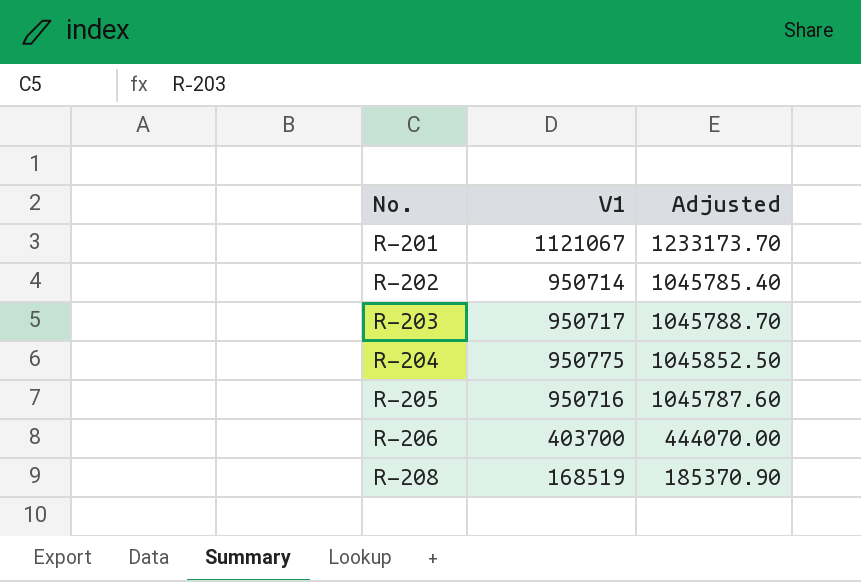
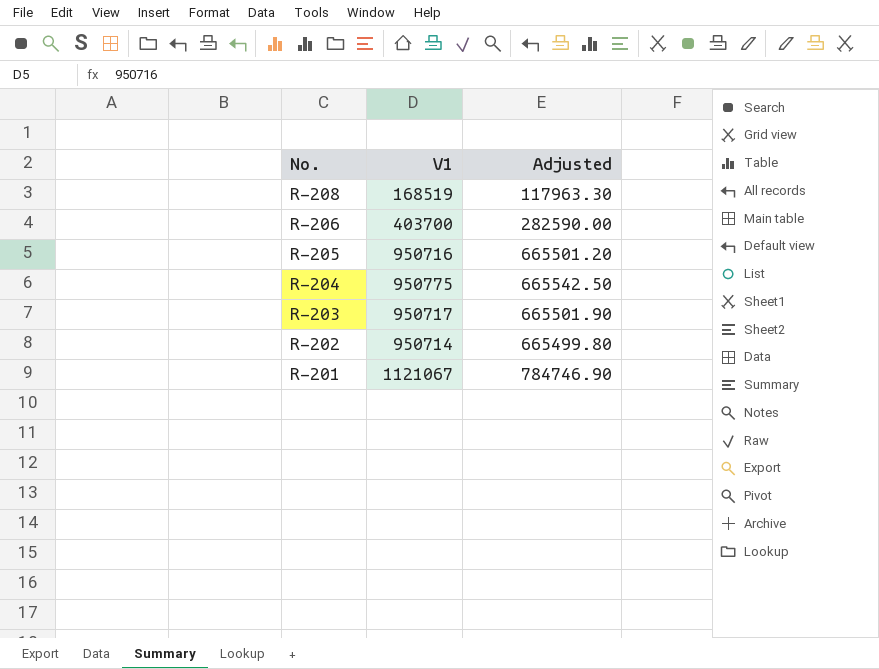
row order: No. ascending -> No. descending
column Adjusted | formula: [V1] * 1.1 -> [V1] * 0.7

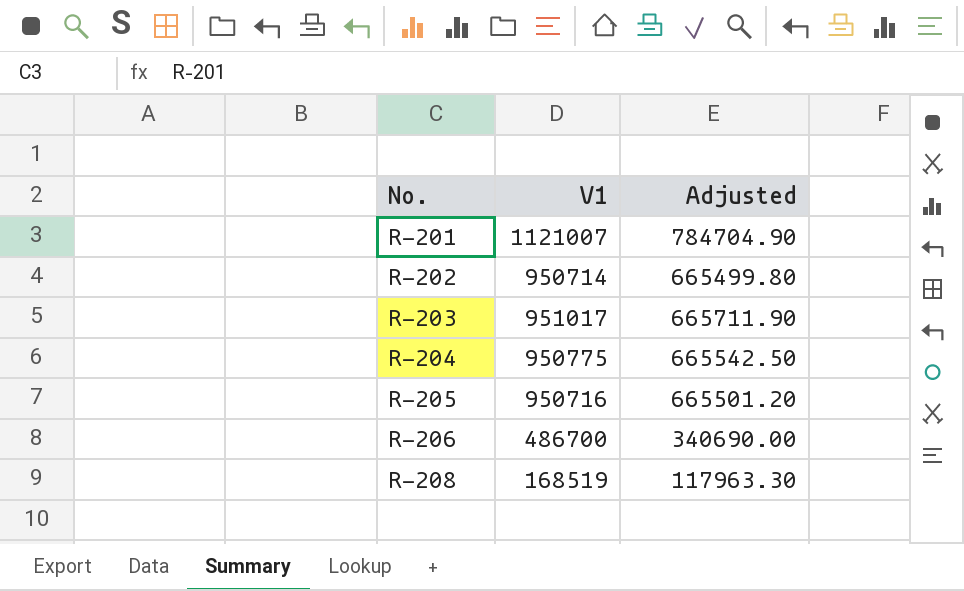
row order: No. descending -> No. ascending
R-201 | V1: 1121067 -> 1121007
R-201 | Adjusted: 784746.90 -> 784704.90
R-203 | V1: 950717 -> 951017
R-203 | Adjusted: 665501.90 -> 665711.90
R-206 | V1: 403700 -> 486700
R-206 | Adjusted: 282590.00 -> 340690.00

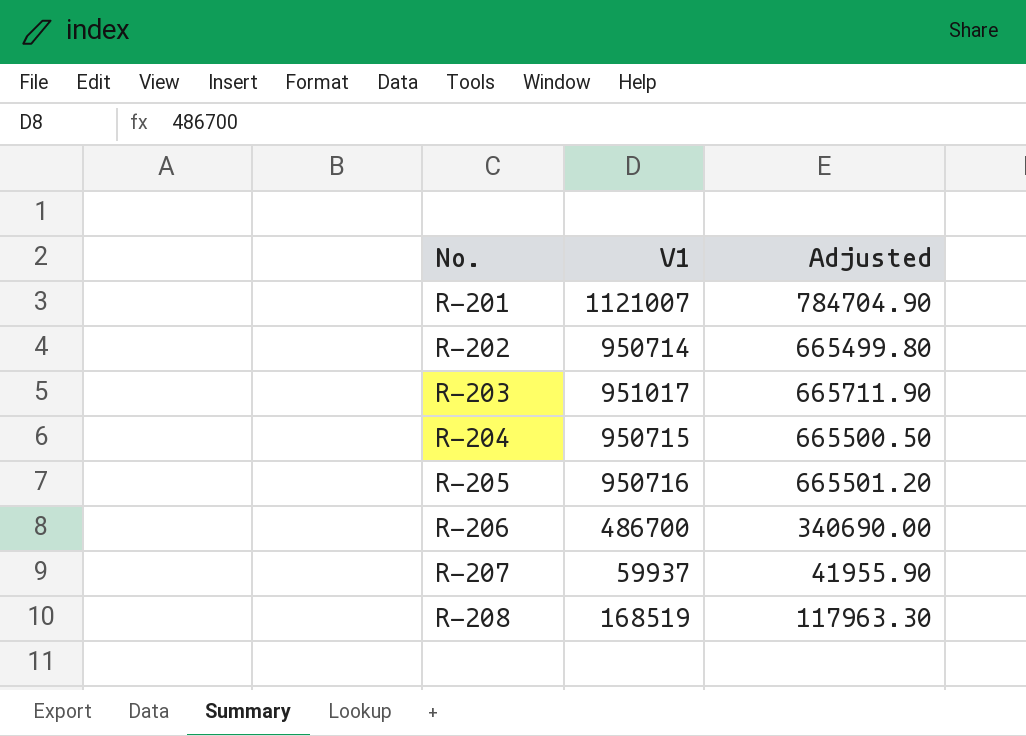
R-204 | V1: 950775 -> 950715
R-204 | Adjusted: 665542.50 -> 665500.50
row R-207: none -> 59937 | 41955.90

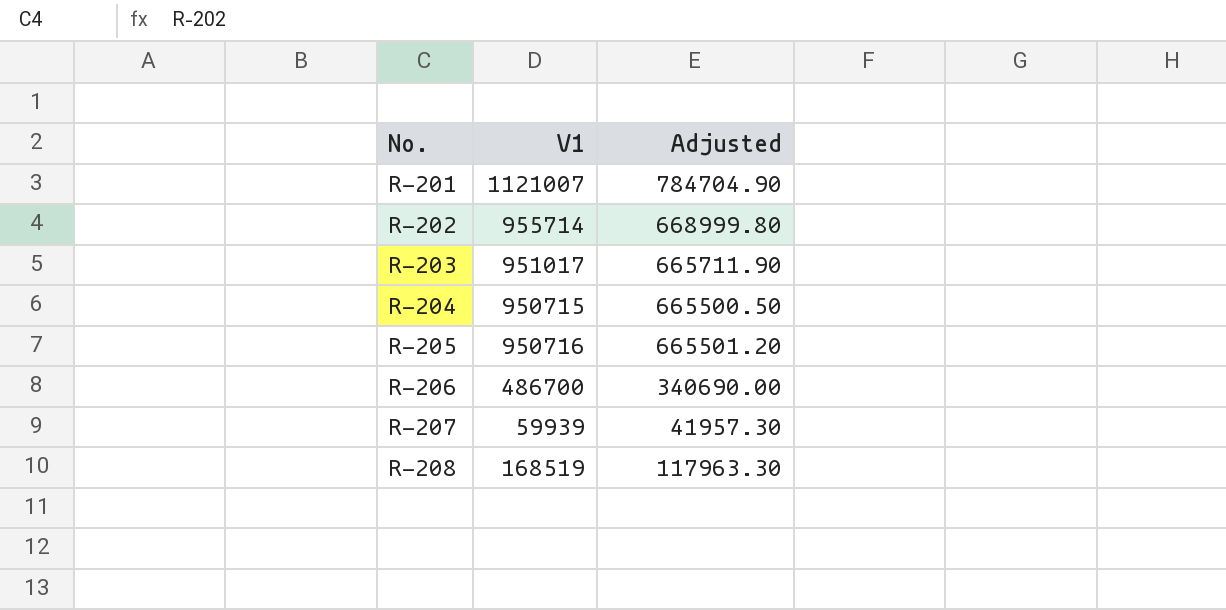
R-202 | V1: 950714 -> 955714
R-202 | Adjusted: 665499.80 -> 668999.80
R-207 | V1: 59937 -> 59939
R-207 | Adjusted: 41955.90 -> 41957.30

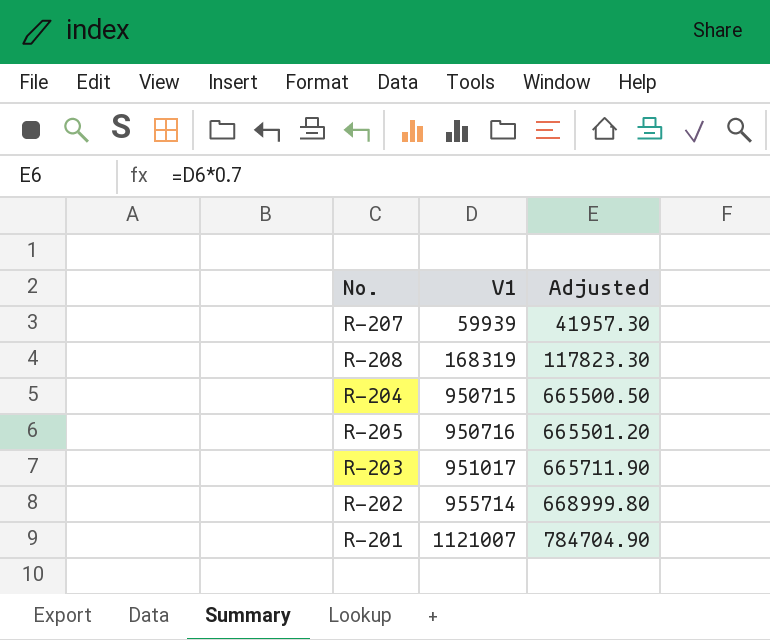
row order: No. ascending -> V1 ascending
row R-206: 486700 | 340690.00 -> none
R-208 | V1: 168519 -> 168319
R-208 | Adjusted: 117963.30 -> 117823.30

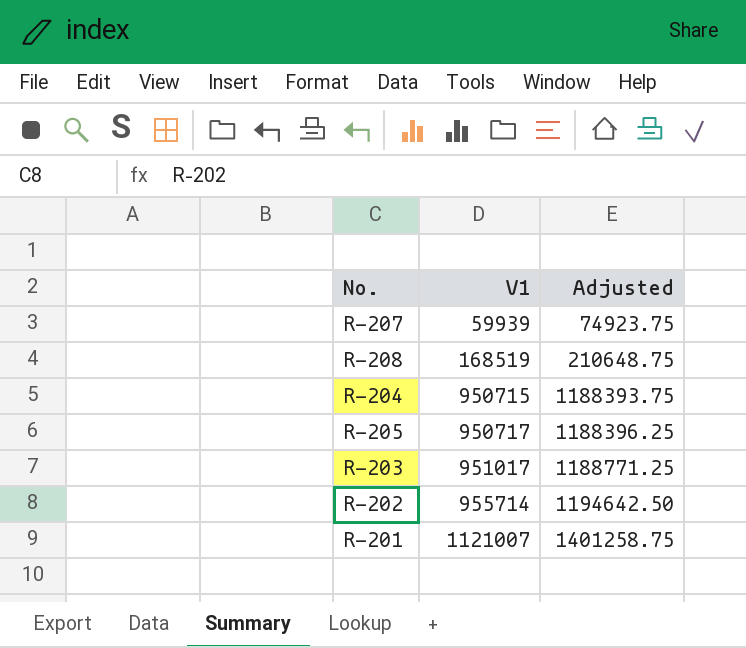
column Adjusted | formula: [V1] * 0.7 -> [V1] * 1.25
R-208 | V1: 168319 -> 168519
R-205 | V1: 950716 -> 950717

